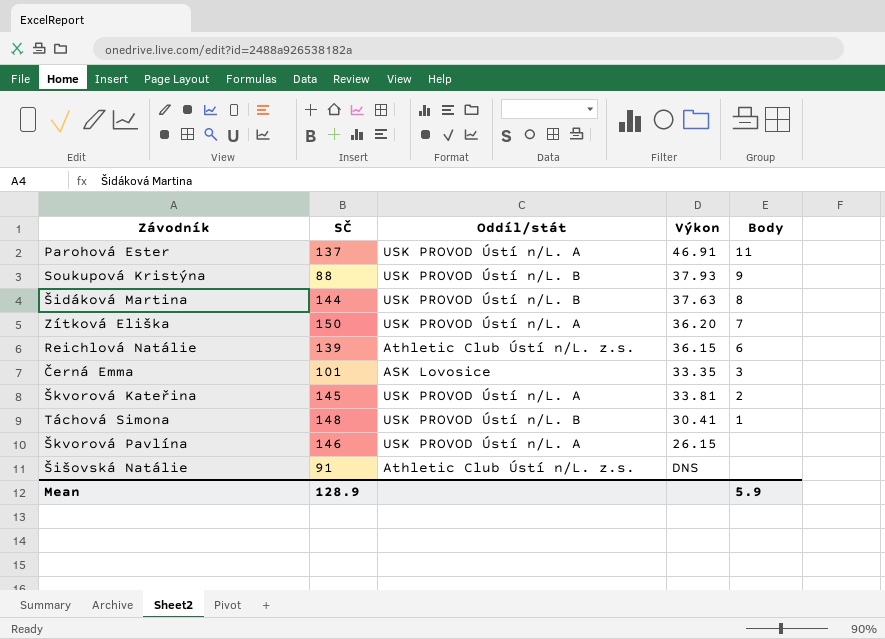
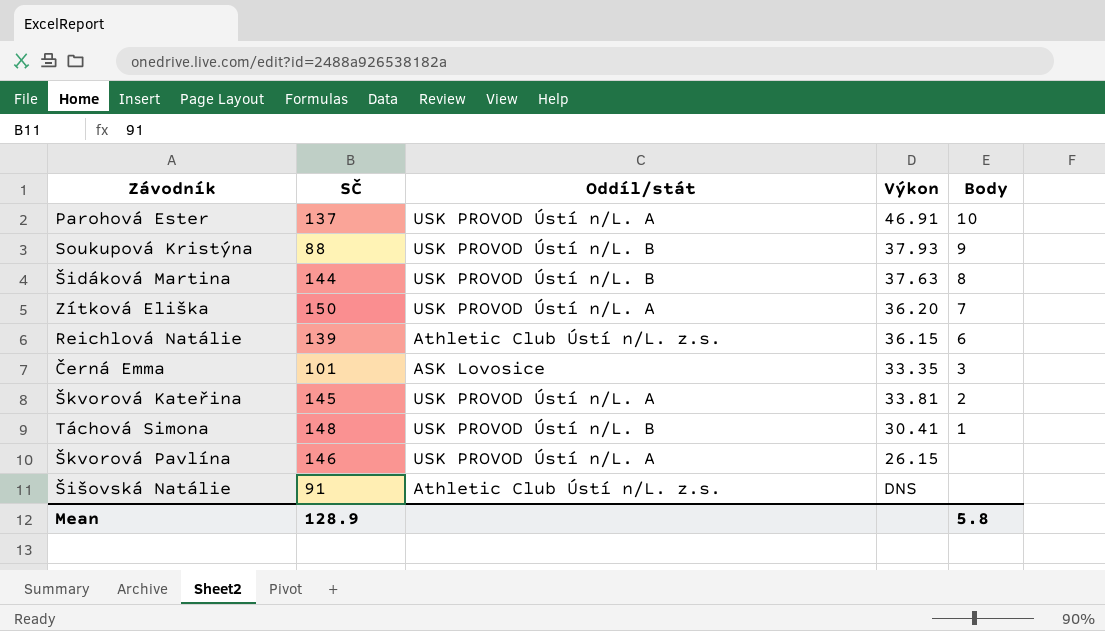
Parohová Ester | Body: 11 -> 10
Mean | Body: 5.9 -> 5.8

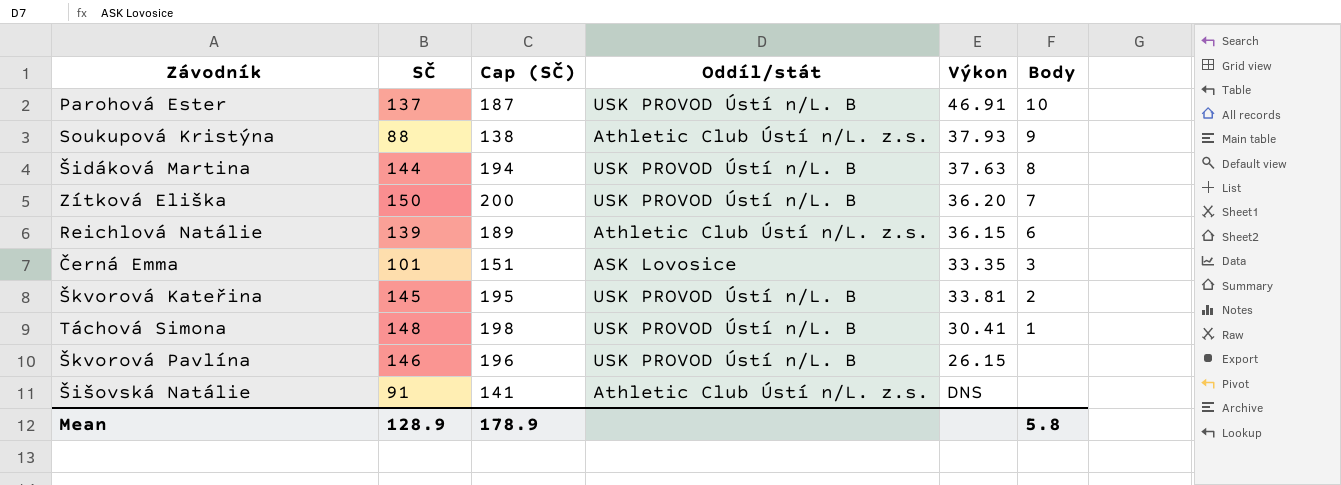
column Cap (SČ) | formula: none -> [SČ] + 50
Parohová Ester | Oddíl/stát: USK PROVOD Ústí n/L. A -> USK PROVOD Ústí n/L. B
Soukupová Kristýna | Oddíl/stát: USK PROVOD Ústí n/L. B -> Athletic Club Ústí n/L. z.s.
Zítková Eliška | Oddíl/stát: USK PROVOD Ústí n/L. A -> USK PROVOD Ústí n/L. B
Škvorová Kateřina | Oddíl/stát: USK PROVOD Ústí n/L. A -> USK PROVOD Ústí n/L. B
Škvorová Pavlína | Oddíl/stát: USK PROVOD Ústí n/L. A -> USK PROVOD Ústí n/L. B

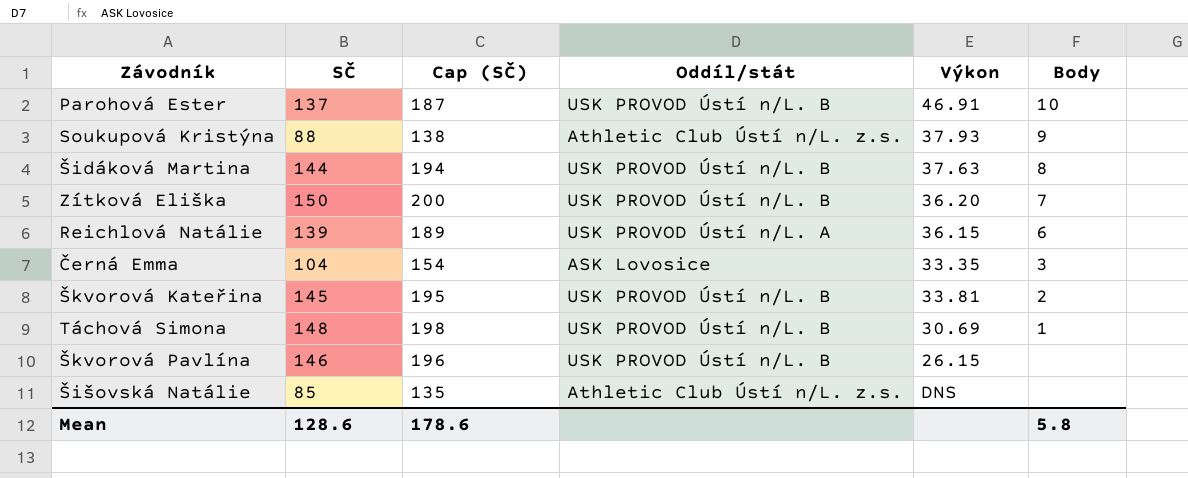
Reichlová Natálie | Oddíl/stát: Athletic Club Ústí n/L. z.s. -> USK PROVOD Ústí n/L. A
Černá Emma | SČ: 101 -> 104
Černá Emma | Cap (SČ): 151 -> 154
Táchová Simona | Výkon: 30.41 -> 30.69
Šišovská Natálie | SČ: 91 -> 85
Šišovská Natálie | Cap (SČ): 141 -> 135
Mean | SČ: 128.9 -> 128.6
Mean | Cap (SČ): 178.9 -> 178.6

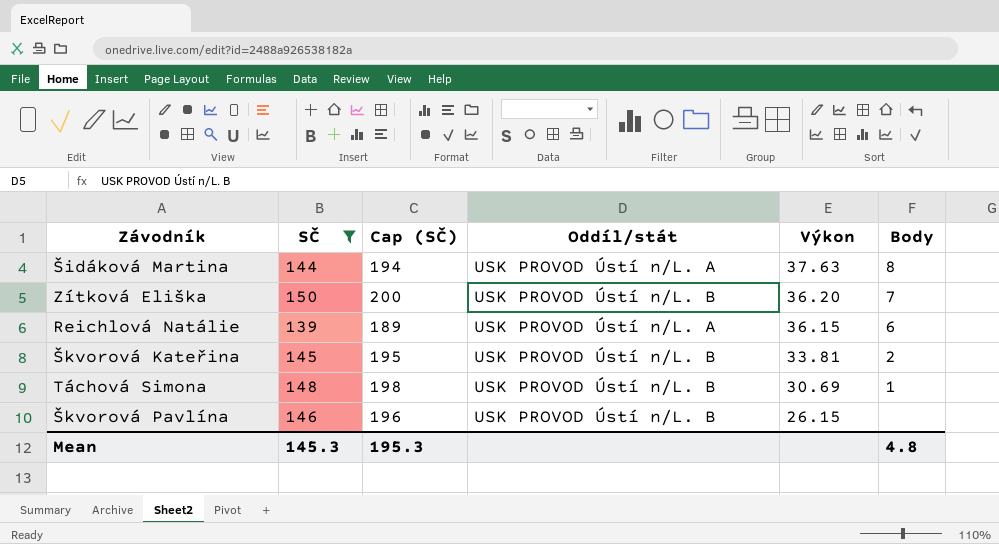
filter: none -> SČ >= 139
Šidáková Martina | Oddíl/stát: USK PROVOD Ústí n/L. B -> USK PROVOD Ústí n/L. A
Mean | SČ: 128.6 -> 145.3
Mean | Cap (SČ): 178.6 -> 195.3
Mean | Body: 5.8 -> 4.8

